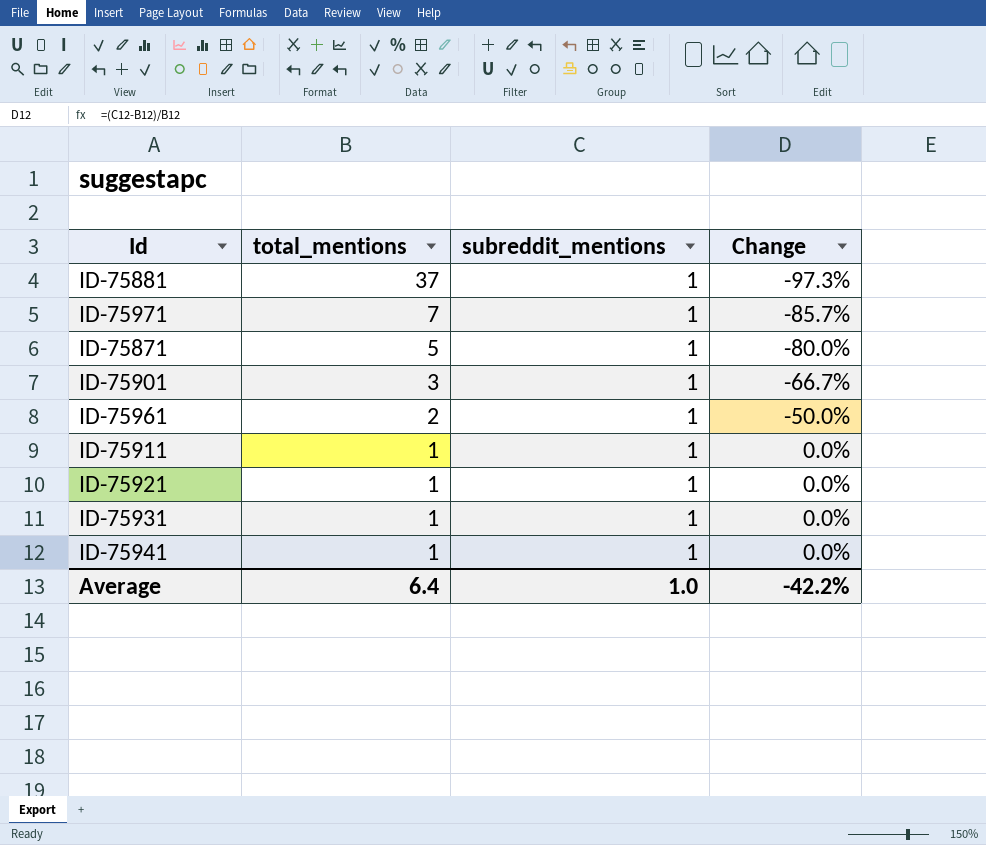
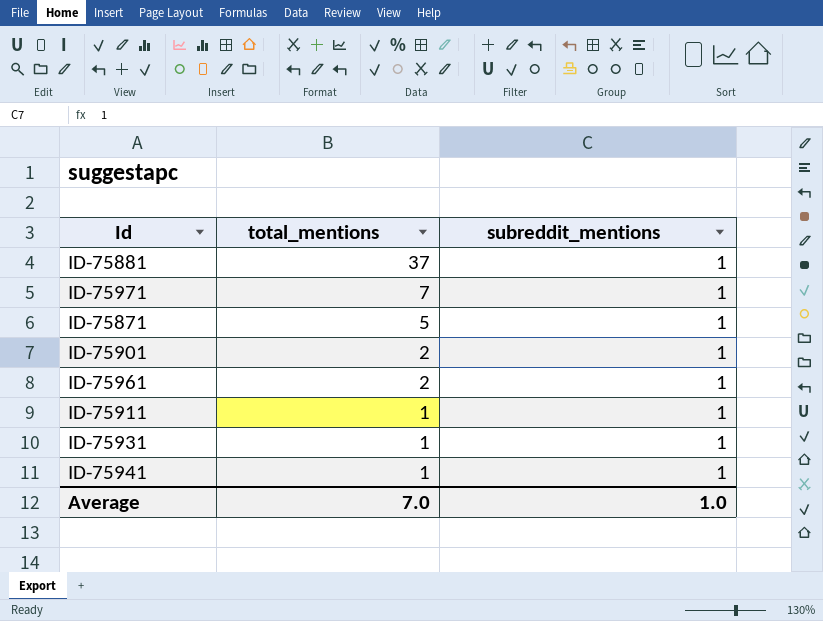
column Change | formula: ([subreddit_mentions] - [total_mentions]) / [total_mentions] -> none
row ID-75921: 1 | 1 | 0.0% -> none
ID-75901 | total_mentions: 3 -> 2
Average | total_mentions: 6.4 -> 7.0

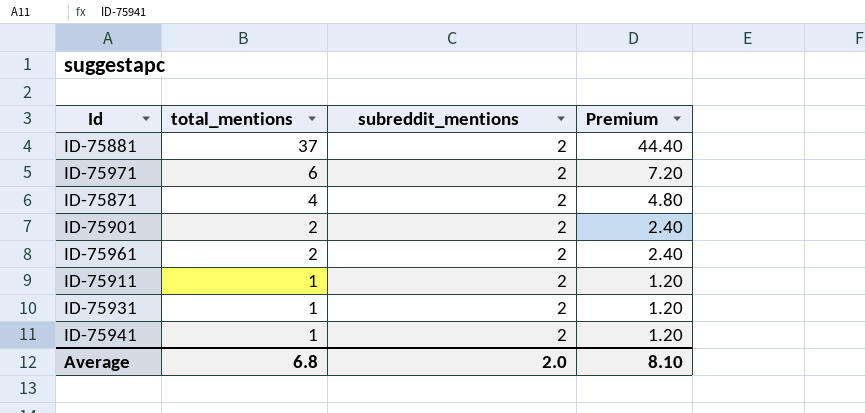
column Premium | formula: none -> [total_mentions] * 1.2
ID-75881 | subreddit_mentions: 1 -> 2
ID-75971 | total_mentions: 7 -> 6
ID-75971 | subreddit_mentions: 1 -> 2
ID-75871 | total_mentions: 5 -> 4
ID-75871 | subreddit_mentions: 1 -> 2
ID-75901 | subreddit_mentions: 1 -> 2
ID-75961 | subreddit_mentions: 1 -> 2
ID-75911 | subreddit_mentions: 1 -> 2
ID-75931 | subreddit_mentions: 1 -> 2
ID-75941 | subreddit_mentions: 1 -> 2
Average | total_mentions: 7.0 -> 6.8
Average | subreddit_mentions: 1.0 -> 2.0

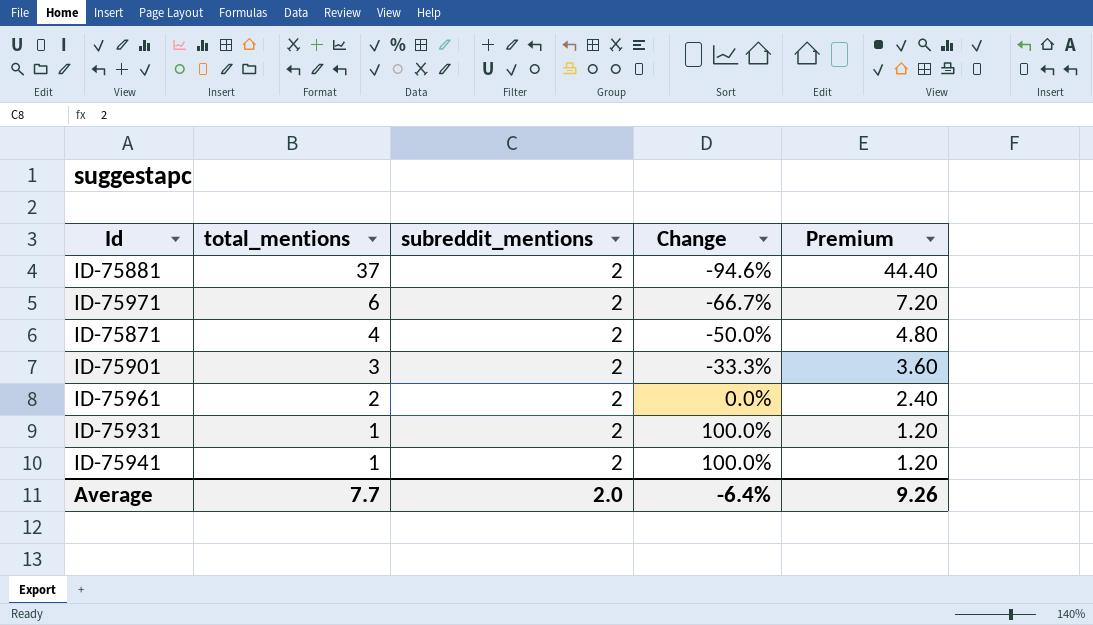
column Change | formula: none -> ([subreddit_mentions] - [total_mentions]) / [total_mentions]
row ID-75911: 1 | 2 | 1.20 -> none
ID-75901 | total_mentions: 2 -> 3
ID-75901 | Premium: 2.40 -> 3.60
Average | total_mentions: 6.8 -> 7.7
Average | Premium: 8.10 -> 9.26

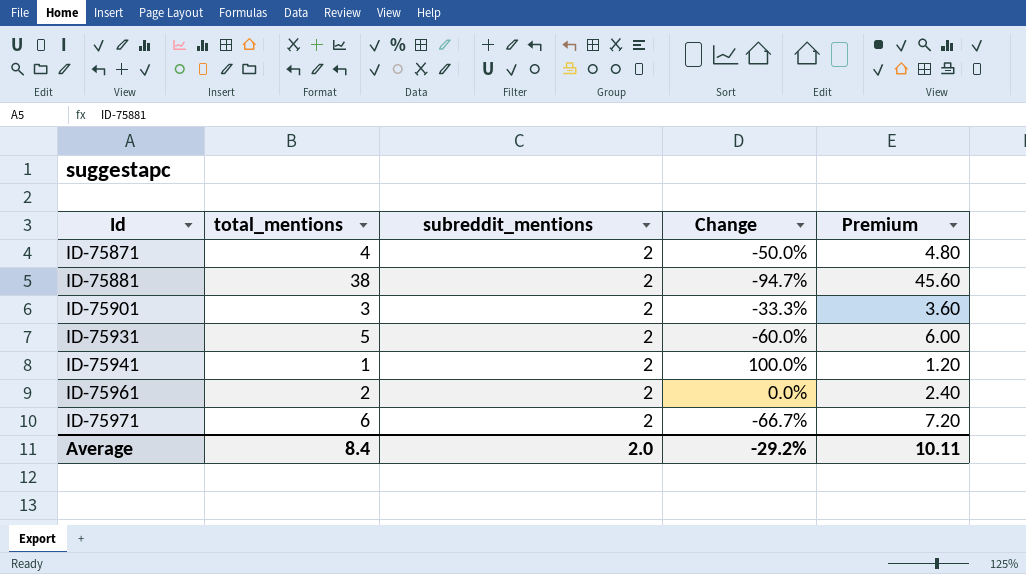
row order: total_mentions descending -> Id ascending
ID-75881 | total_mentions: 37 -> 38
ID-75881 | Change: -94.6% -> -94.7%
ID-75881 | Premium: 44.40 -> 45.60
ID-75931 | total_mentions: 1 -> 5
ID-75931 | Change: 100.0% -> -60.0%
ID-75931 | Premium: 1.20 -> 6.00
Average | total_mentions: 7.7 -> 8.4
Average | Change: -6.4% -> -29.2%
Average | Premium: 9.26 -> 10.11

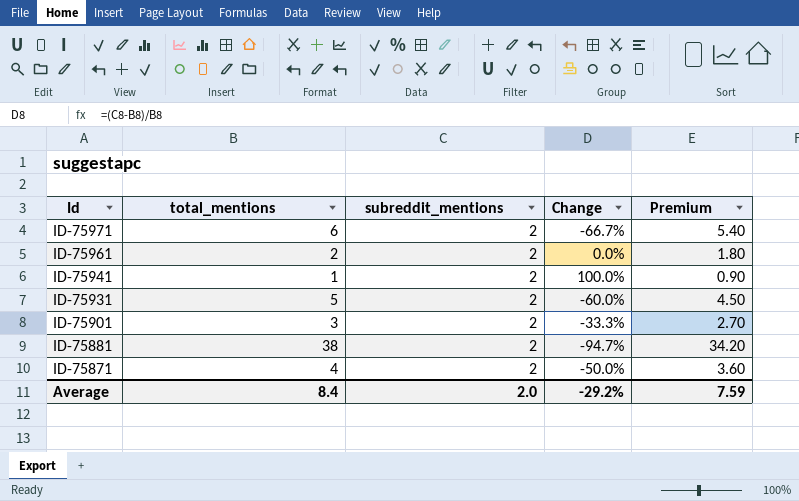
row order: Id ascending -> Id descending
column Premium | formula: [total_mentions] * 1.2 -> [total_mentions] * 0.9
Average | Premium: 10.11 -> 7.59

